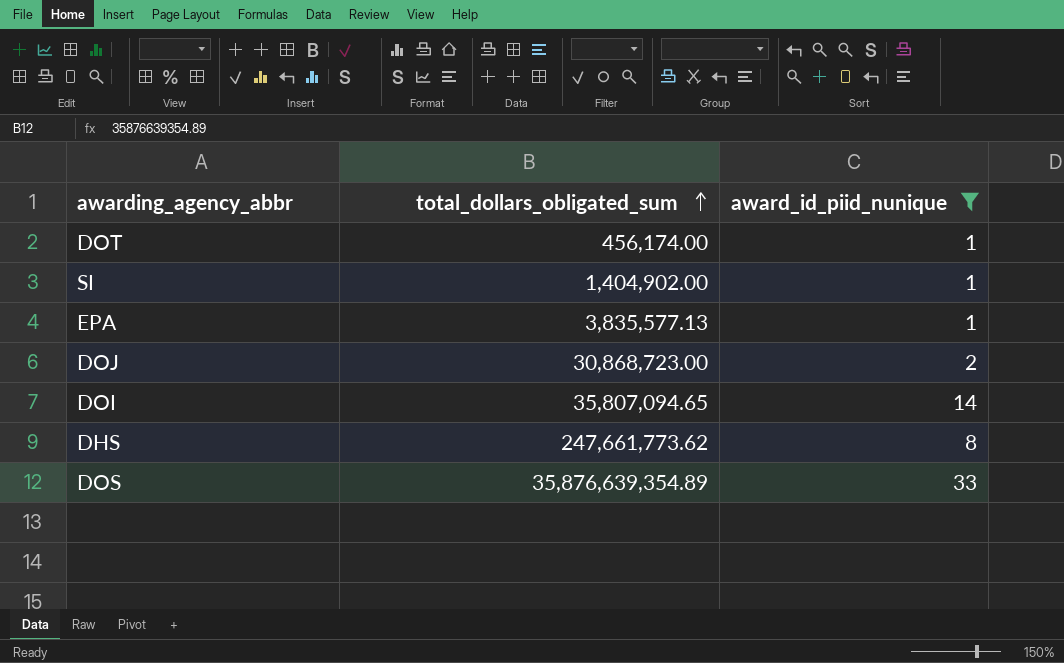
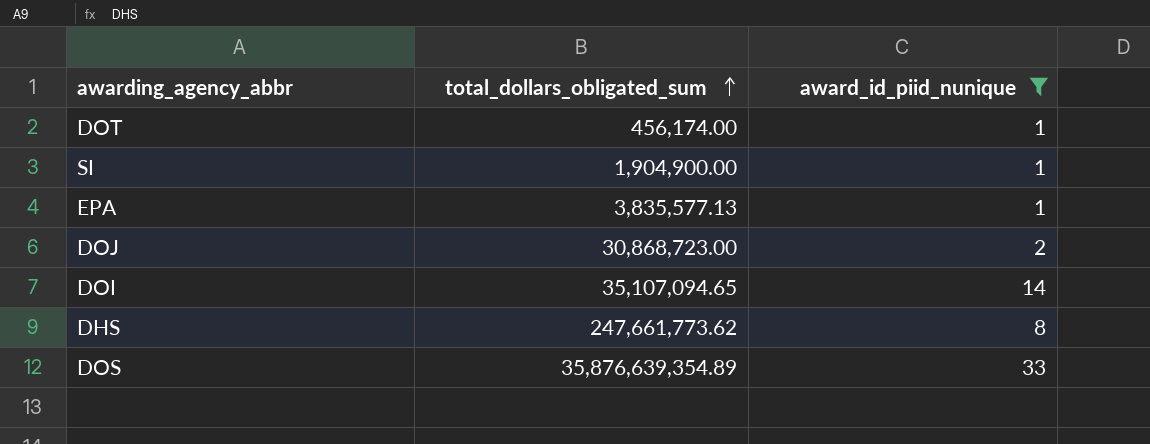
SI | total_dollars_obligated_sum: 1,404,902.00 -> 1,904,900.00
DOI | total_dollars_obligated_sum: 35,807,094.65 -> 35,107,094.65

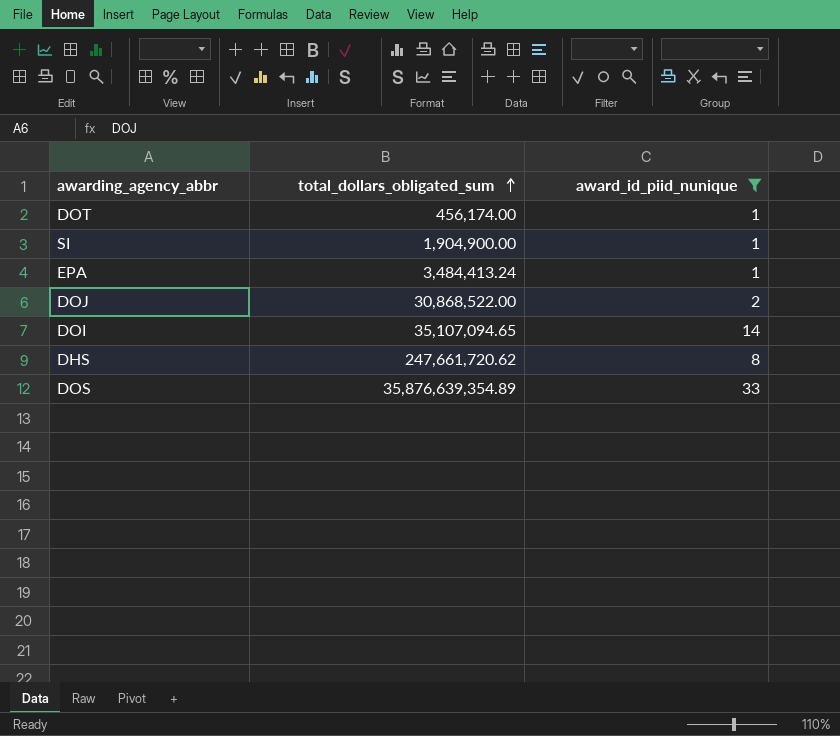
EPA | total_dollars_obligated_sum: 3,835,577.13 -> 3,484,413.24
DOJ | total_dollars_obligated_sum: 30,868,723.00 -> 30,868,522.00
DHS | total_dollars_obligated_sum: 247,661,773.62 -> 247,661,720.62

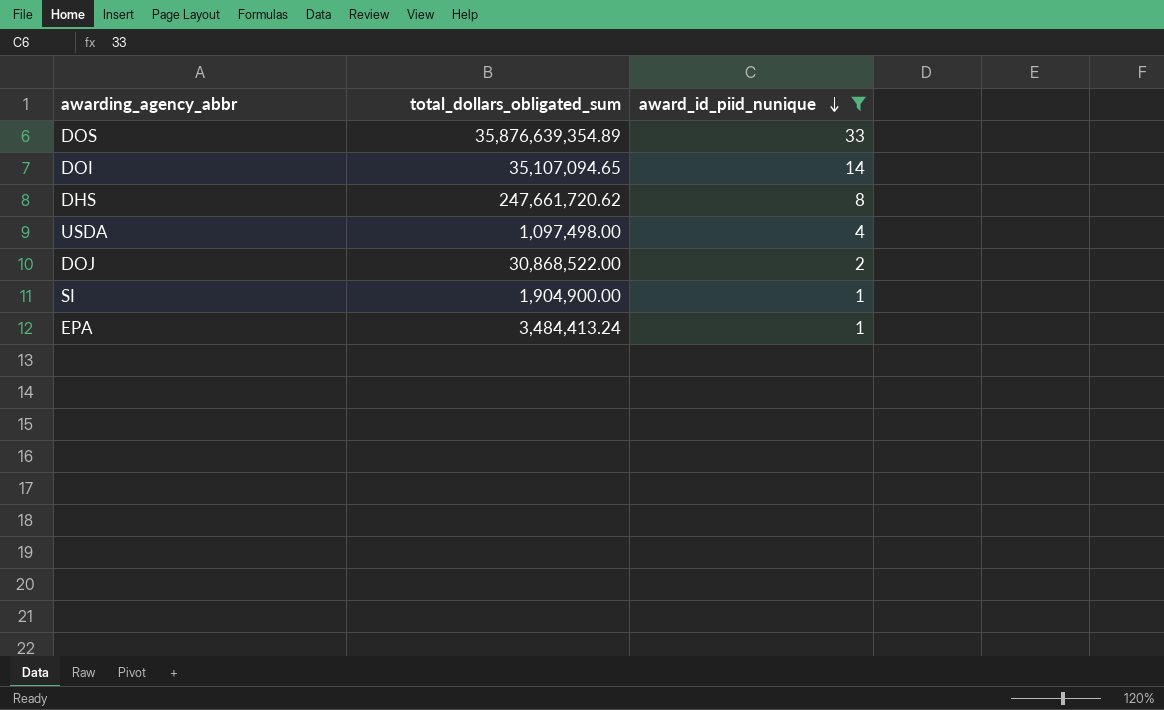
row order: total_dollars_obligated_sum ascending -> award_id_piid_nunique descending
row DOT: 456,174.00 | 1 -> none
row USDA: none -> 1,097,498.00 | 4

